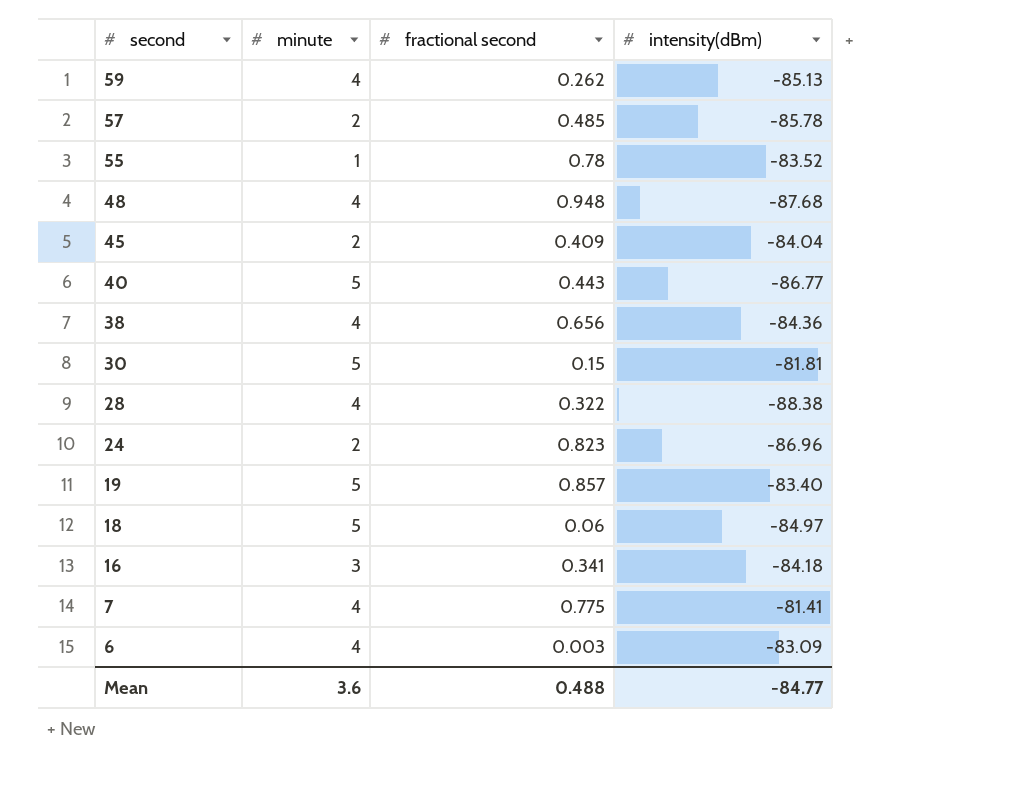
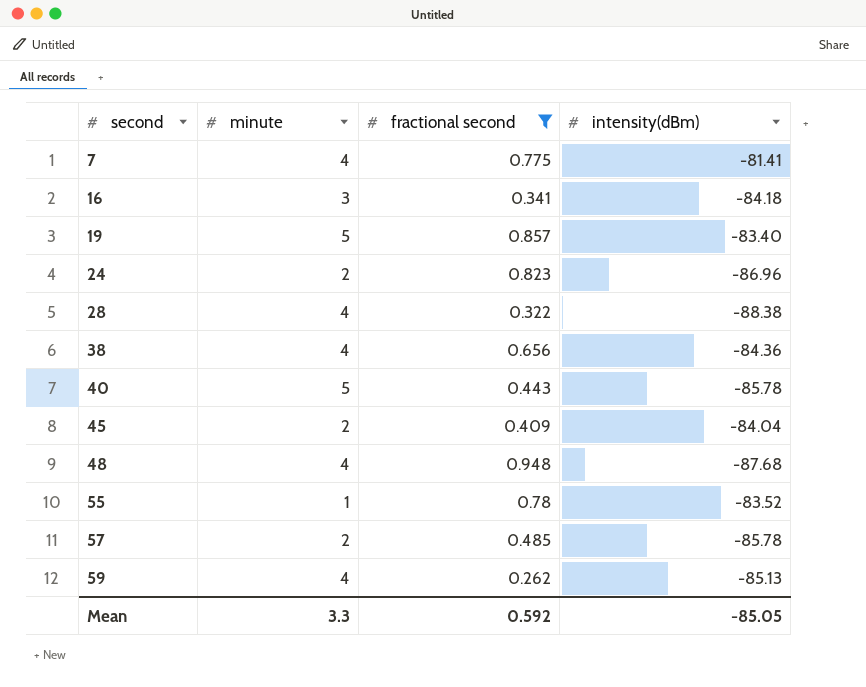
filter: none -> fractional second >= 0.262
row order: second descending -> second ascending
40 | intensity(dBm): -86.77 -> -85.78
Mean | minute: 3.6 -> 3.3
Mean | fractional second: 0.488 -> 0.592
Mean | intensity(dBm): -84.77 -> -85.05

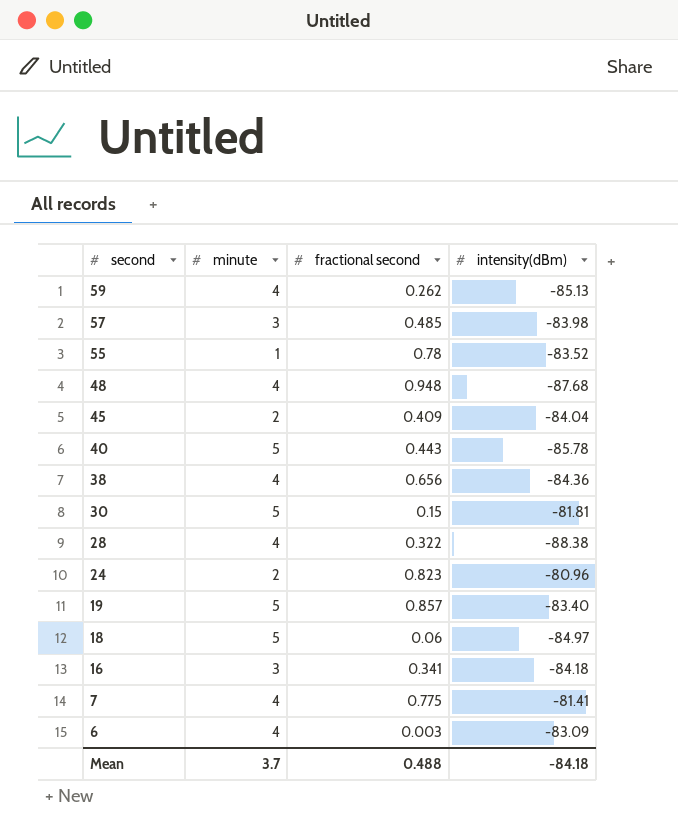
filter: fractional second >= 0.262 -> none
row order: second ascending -> second descending
57 | minute: 2 -> 3
57 | intensity(dBm): -85.78 -> -83.98
24 | intensity(dBm): -86.96 -> -80.96
Mean | minute: 3.3 -> 3.7
Mean | fractional second: 0.592 -> 0.488
Mean | intensity(dBm): -85.05 -> -84.18

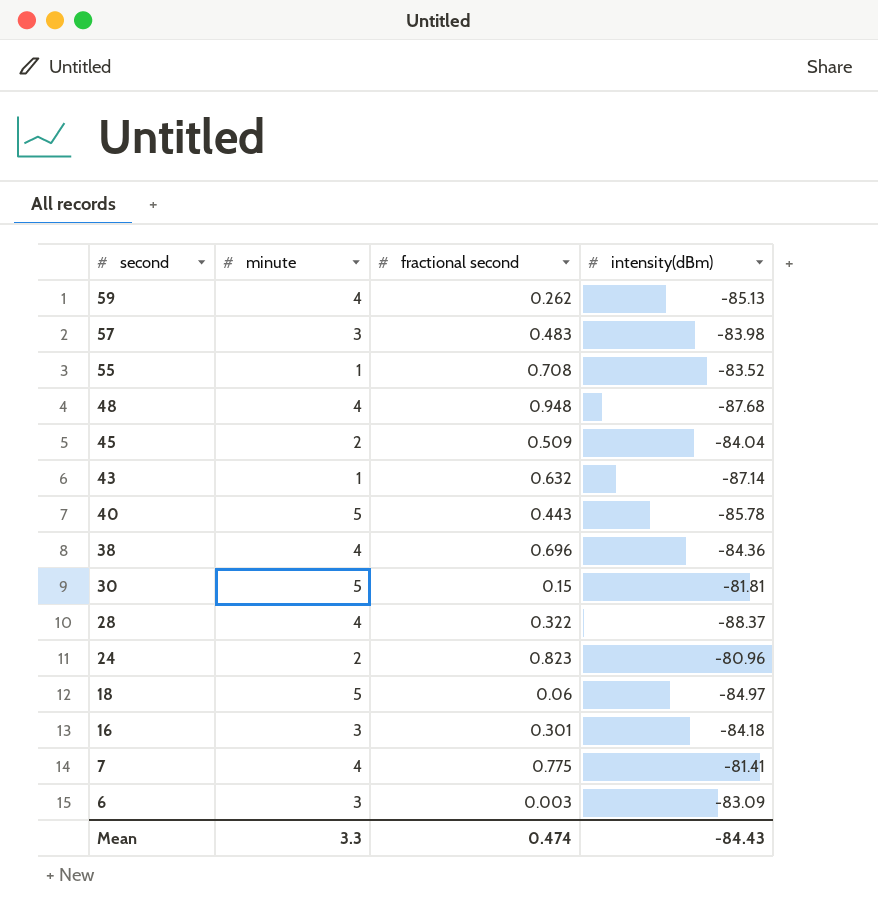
row 19: 5 | 0.857 | -83.40 -> none
57 | fractional second: 0.485 -> 0.483
55 | fractional second: 0.78 -> 0.708
45 | fractional second: 0.409 -> 0.509
row 43: none -> 1 | 0.632 | -87.14
38 | fractional second: 0.656 -> 0.696
28 | intensity(dBm): -88.38 -> -88.37
16 | fractional second: 0.341 -> 0.301
6 | minute: 4 -> 3
Mean | minute: 3.7 -> 3.3
Mean | fractional second: 0.488 -> 0.474
Mean | intensity(dBm): -84.18 -> -84.43

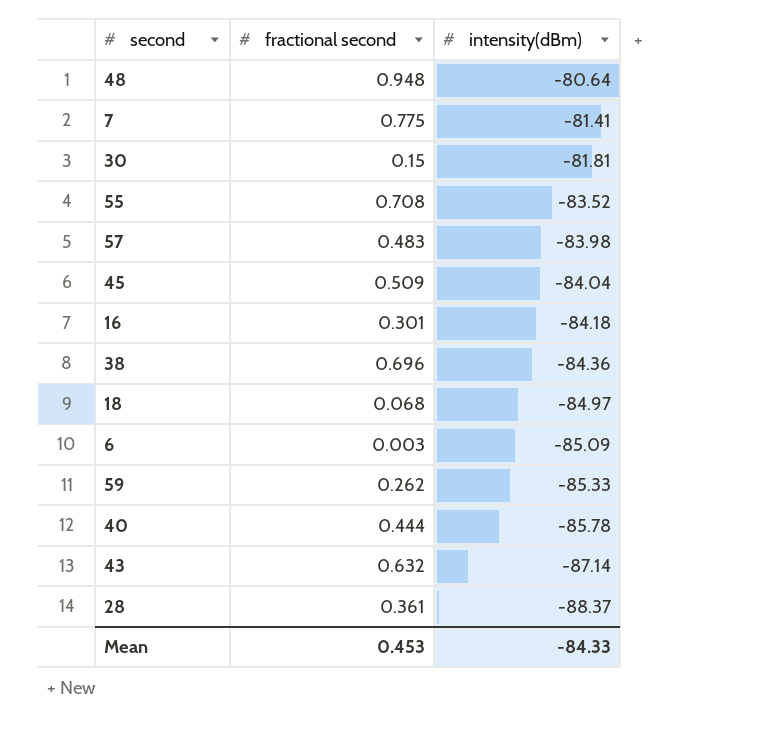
row order: second descending -> intensity(dBm) descending
column minute | position: 2 -> none
row 24: 2 | 0.823 | -80.96 -> none
48 | intensity(dBm): -87.68 -> -80.64
18 | fractional second: 0.06 -> 0.068
6 | intensity(dBm): -83.09 -> -85.09
59 | intensity(dBm): -85.13 -> -85.33
40 | fractional second: 0.443 -> 0.444
28 | fractional second: 0.322 -> 0.361
Mean | fractional second: 0.474 -> 0.453
Mean | intensity(dBm): -84.43 -> -84.33

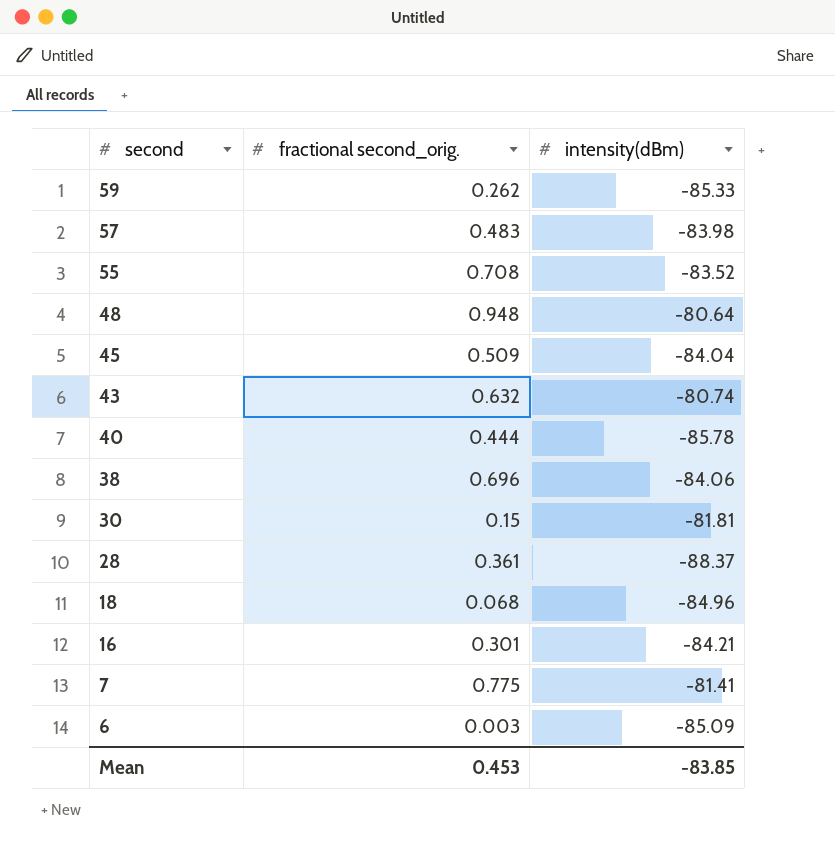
row order: intensity(dBm) descending -> second descending
column name: fractional second -> fractional second_orig.
43 | intensity(dBm): -87.14 -> -80.74
38 | intensity(dBm): -84.36 -> -84.06
18 | intensity(dBm): -84.97 -> -84.96
16 | intensity(dBm): -84.18 -> -84.21
Mean | intensity(dBm): -84.33 -> -83.85

